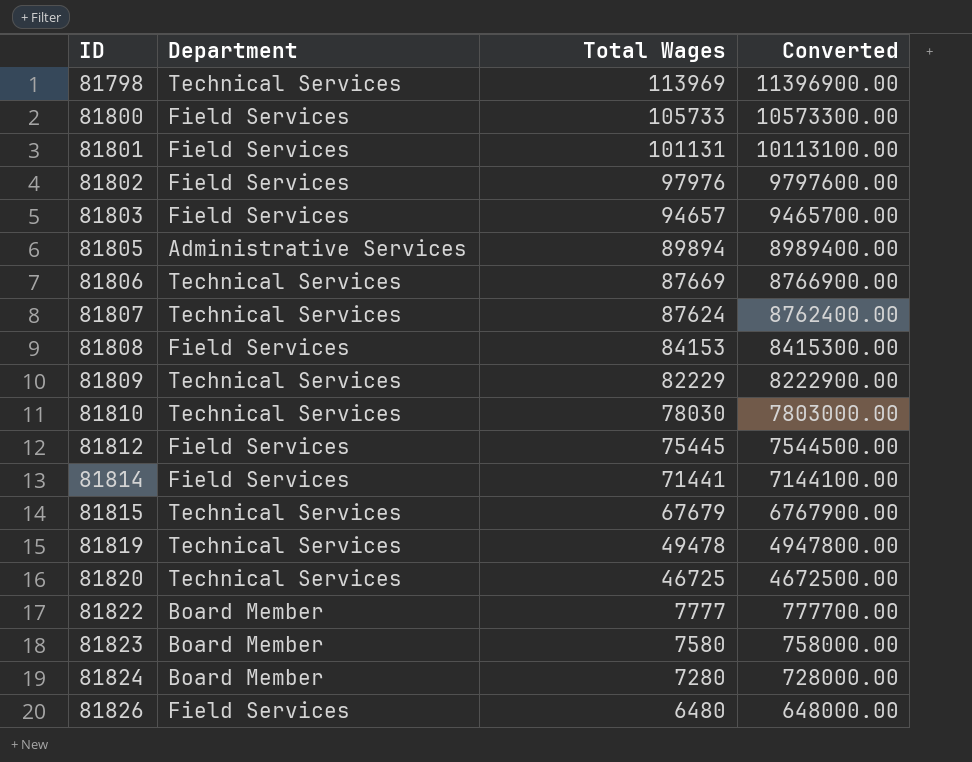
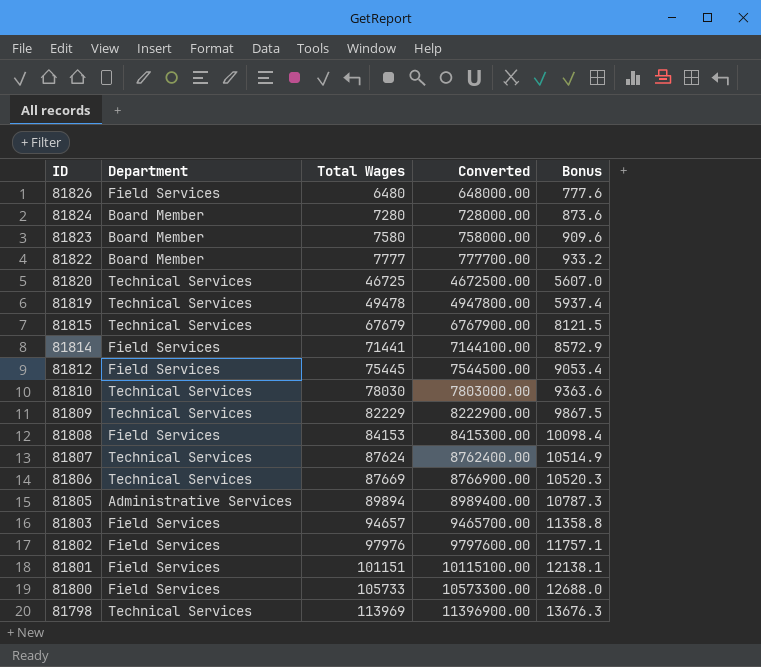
row order: ID ascending -> ID descending
column Bonus | formula: none -> [Total Wages] * 0.12
81801 | Total Wages: 101131 -> 101151
81801 | Converted: 10113100.00 -> 10115100.00

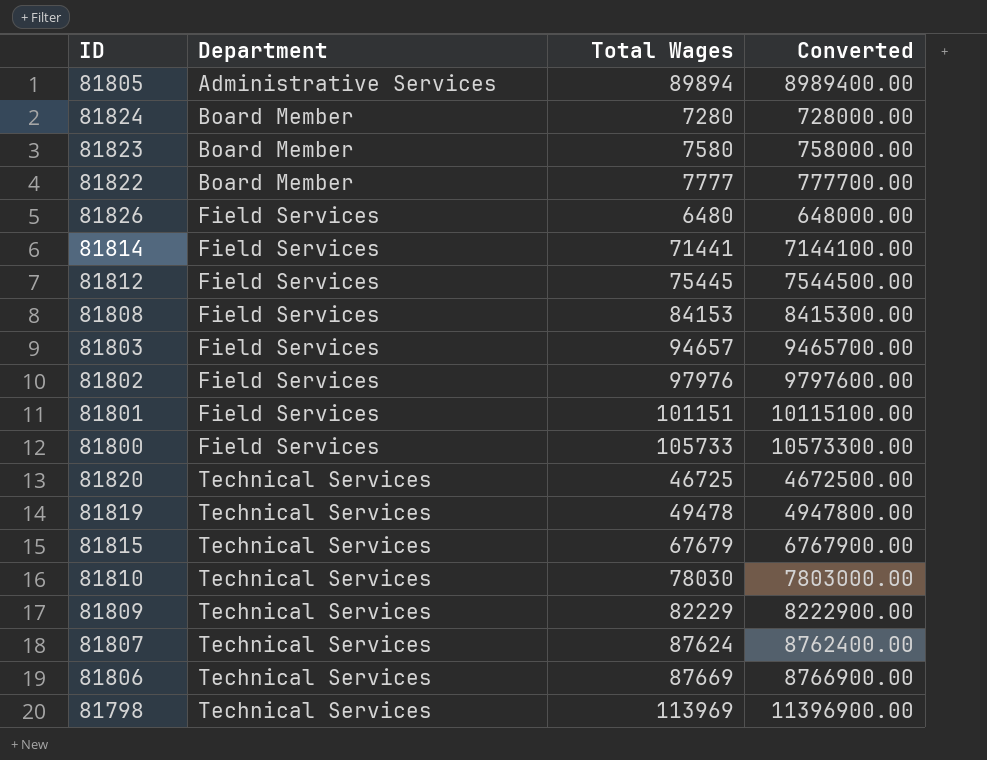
row order: ID descending -> Department ascending
column Bonus | formula: [Total Wages] * 0.12 -> none

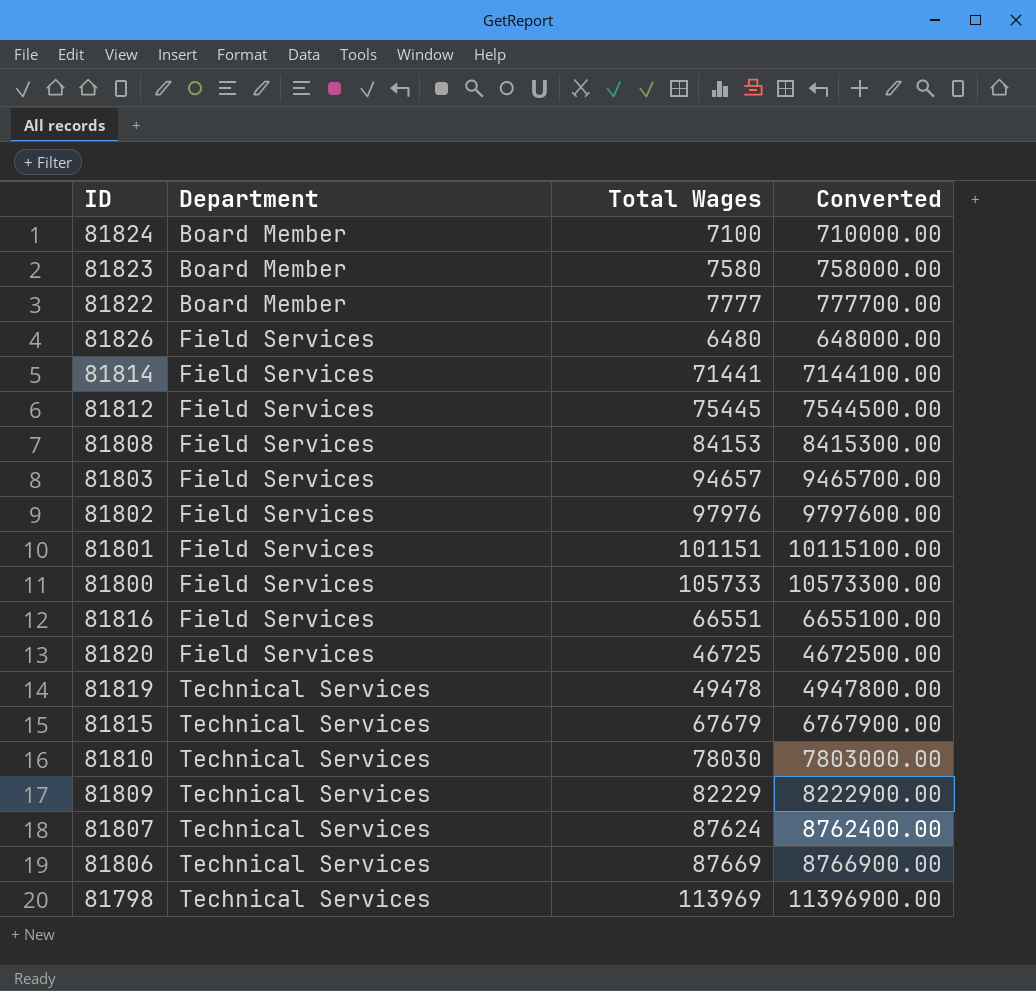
row 81805: Administrative Services | 89894 | 8989400.00 -> none
81824 | Total Wages: 7280 -> 7100
81824 | Converted: 728000.00 -> 710000.00
row 81816: none -> Field Services | 66551 | 6655100.00
81820 | Department: Technical Services -> Field Services

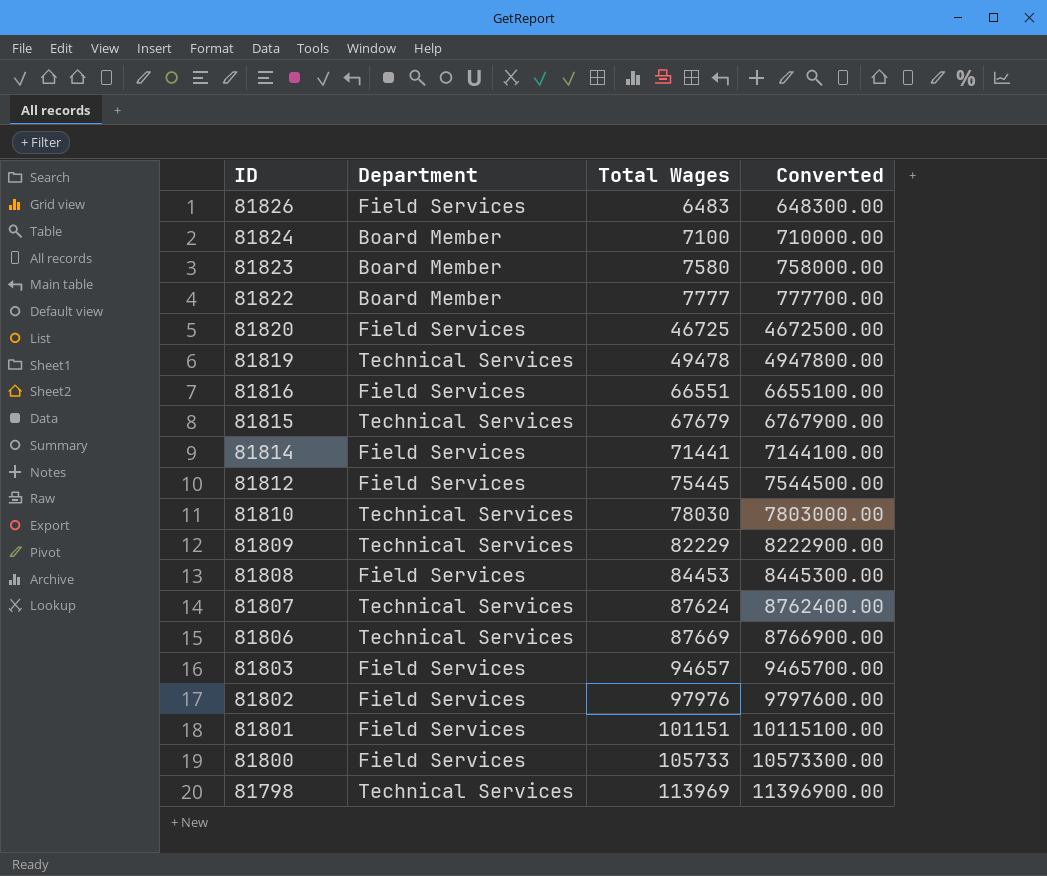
row order: Department ascending -> ID descending
81826 | Total Wages: 6480 -> 6483
81826 | Converted: 648000.00 -> 648300.00
81808 | Total Wages: 84153 -> 84453
81808 | Converted: 8415300.00 -> 8445300.00

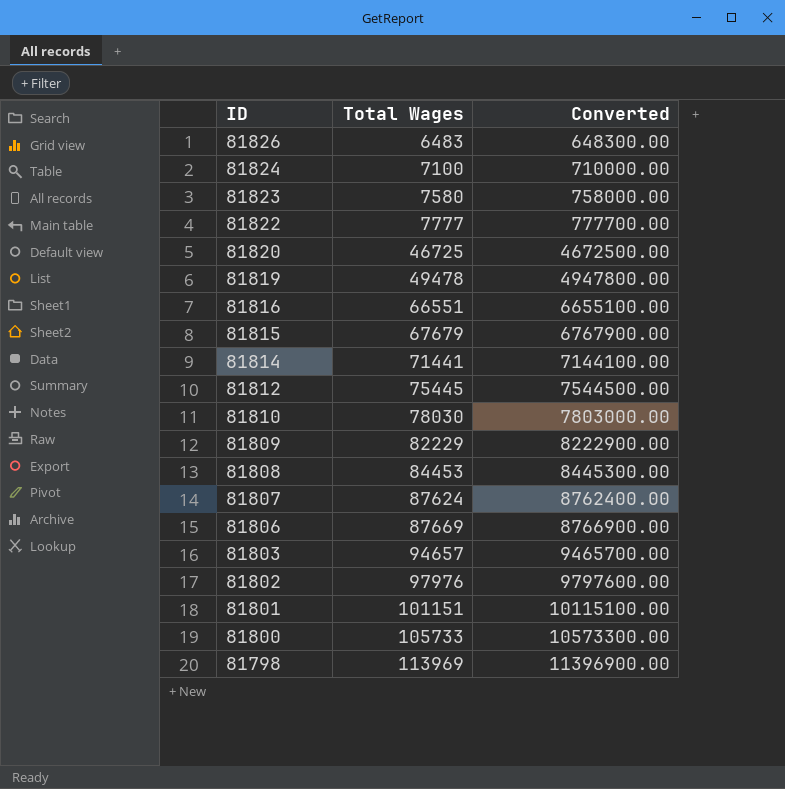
column Department | position: 2 -> none

